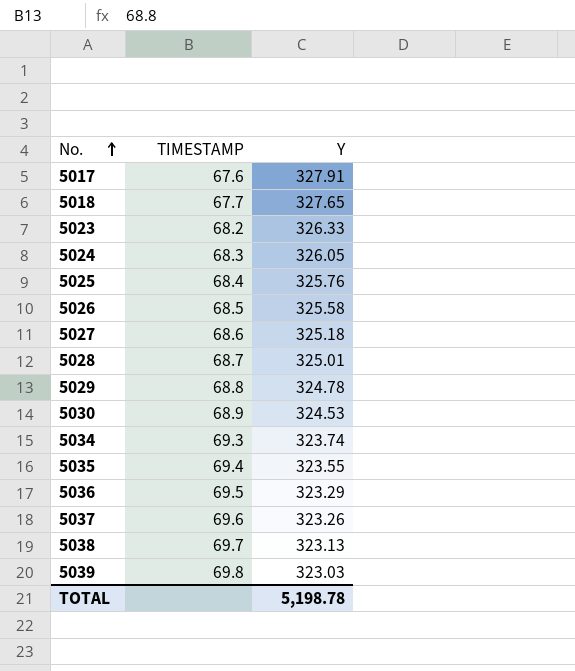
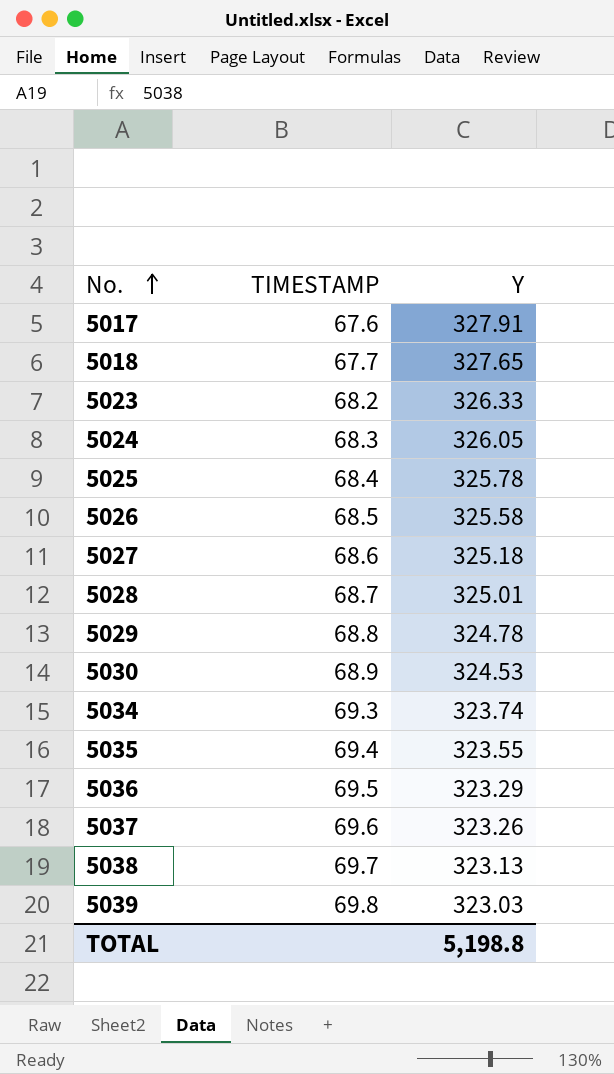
5025 | Y: 325.76 -> 325.78
TOTAL | Y: 5,198.78 -> 5,198.8

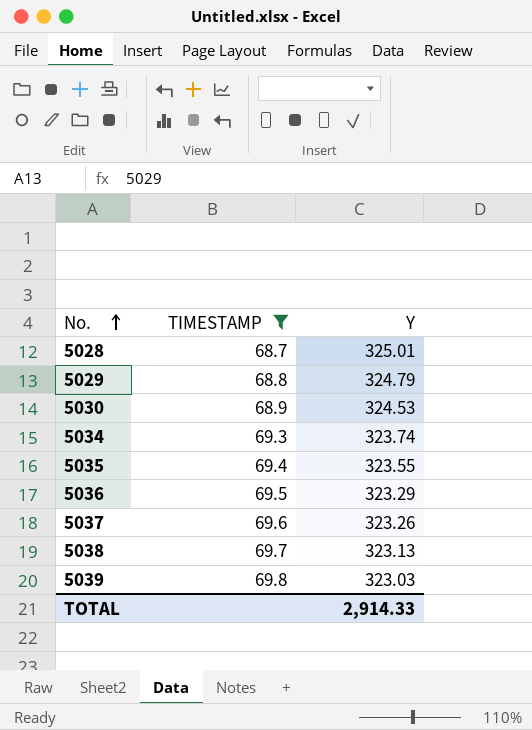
filter: none -> TIMESTAMP >= 68.7
5029 | Y: 324.78 -> 324.79
TOTAL | Y: 5,198.8 -> 2,914.33

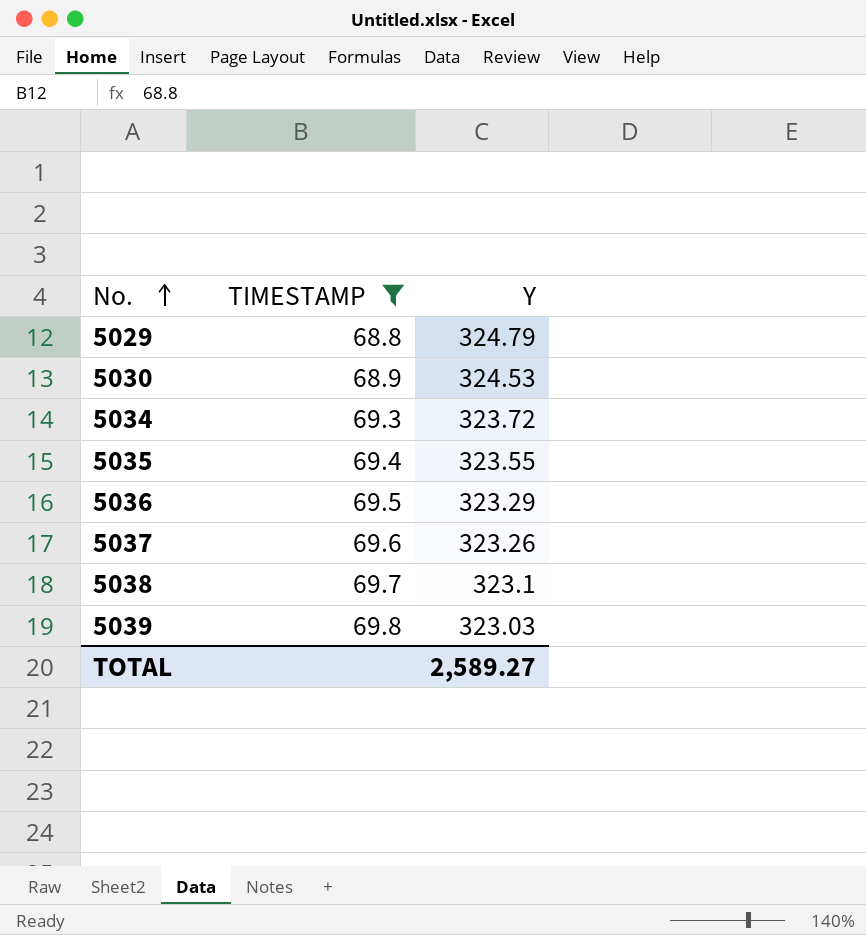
row 5028: 68.7 | 325.01 -> none
5034 | Y: 323.74 -> 323.72
5038 | Y: 323.13 -> 323.1
TOTAL | Y: 2,914.33 -> 2,589.27

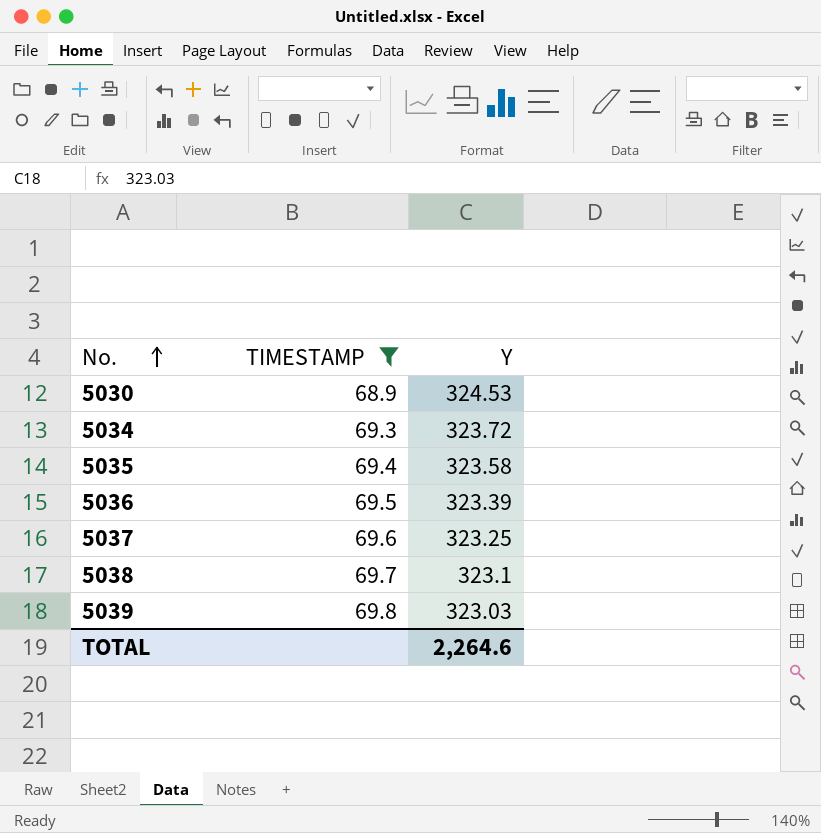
row 5029: 68.8 | 324.79 -> none
5035 | Y: 323.55 -> 323.58
5036 | Y: 323.29 -> 323.39
5037 | Y: 323.26 -> 323.25
TOTAL | Y: 2,589.27 -> 2,264.6

